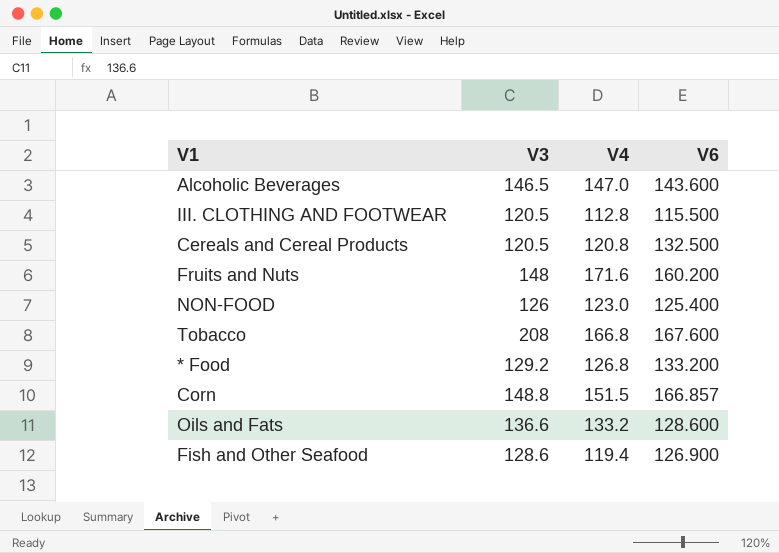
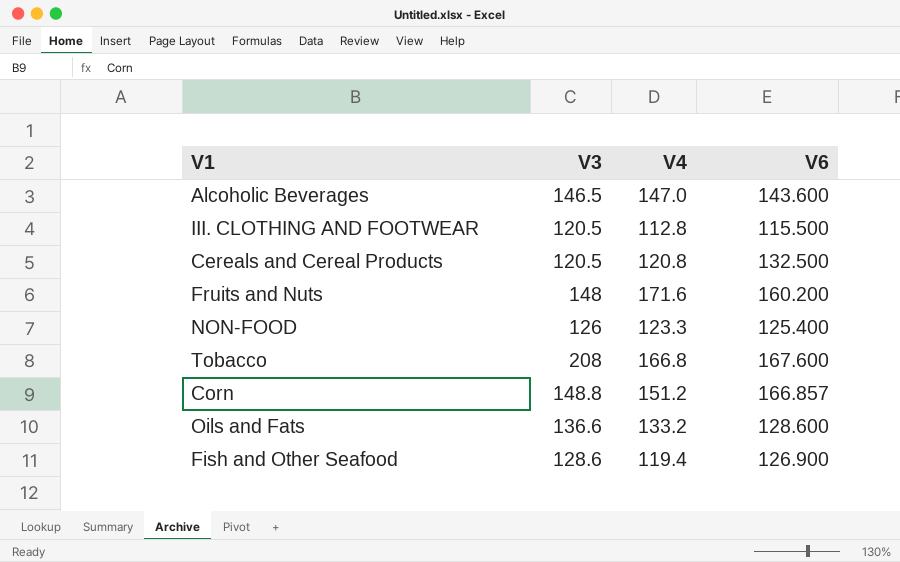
row * Food: 129.2 | 126.8 | 133.200 -> none
NON-FOOD | V4: 123.0 -> 123.3
Corn | V4: 151.5 -> 151.2

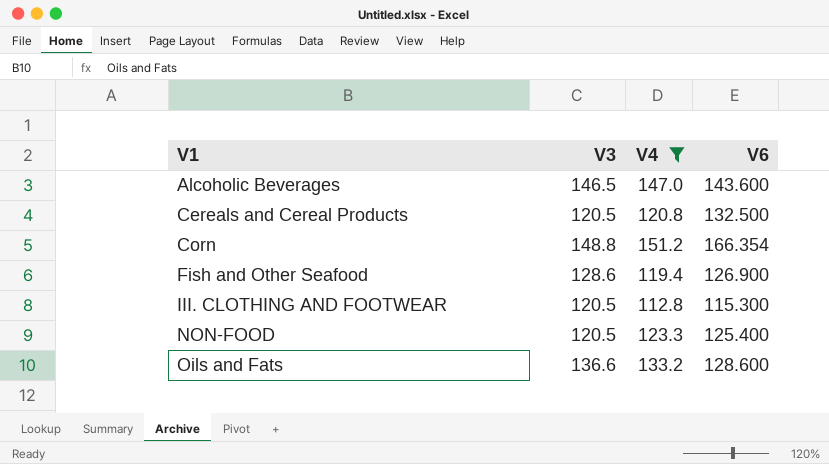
filter: none -> V4 <= 151.2
row order: none -> V1 ascending
Corn | V6: 166.857 -> 166.354
III. CLOTHING AND FOOTWEAR | V6: 115.500 -> 115.300
NON-FOOD | V3: 126 -> 120.5

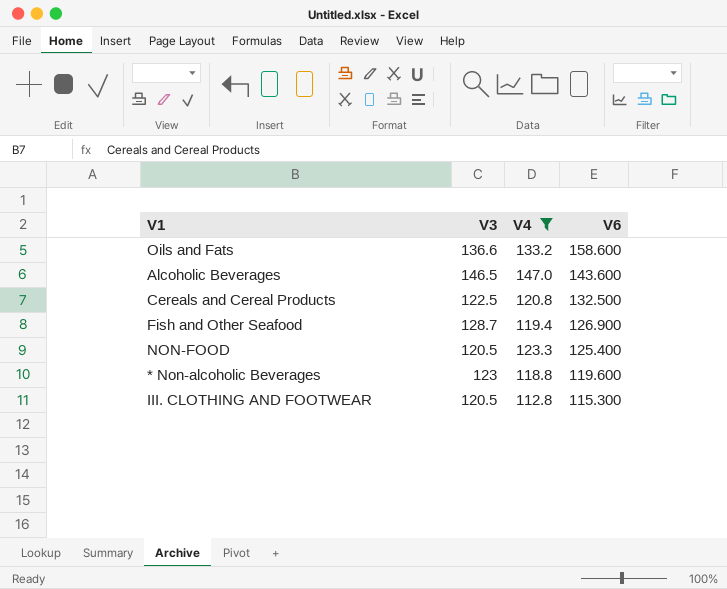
row order: V1 ascending -> V6 descending
row Corn: 148.8 | 151.2 | 166.354 -> none
Oils and Fats | V6: 128.600 -> 158.600
Cereals and Cereal Products | V3: 120.5 -> 122.5
Fish and Other Seafood | V3: 128.6 -> 128.7
row * Non-alcoholic Beverages: none -> 123 | 118.8 | 119.600

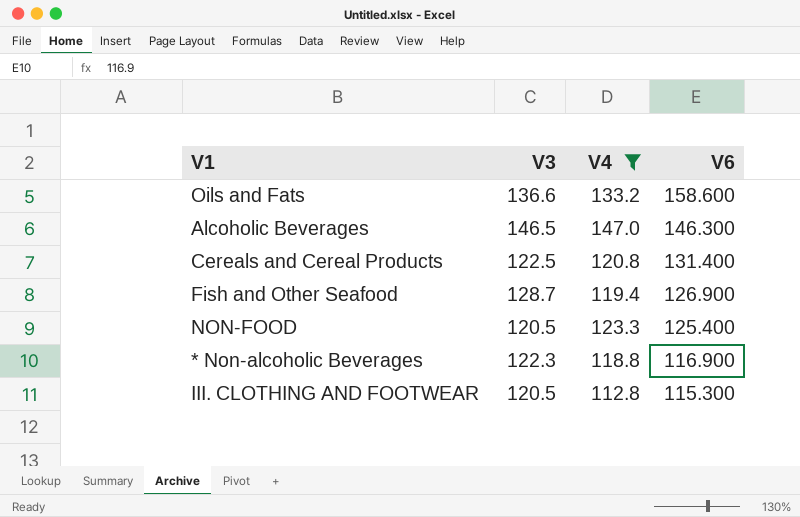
Alcoholic Beverages | V6: 143.600 -> 146.300
Cereals and Cereal Products | V6: 132.500 -> 131.400
* Non-alcoholic Beverages | V3: 123 -> 122.3
* Non-alcoholic Beverages | V6: 119.600 -> 116.900

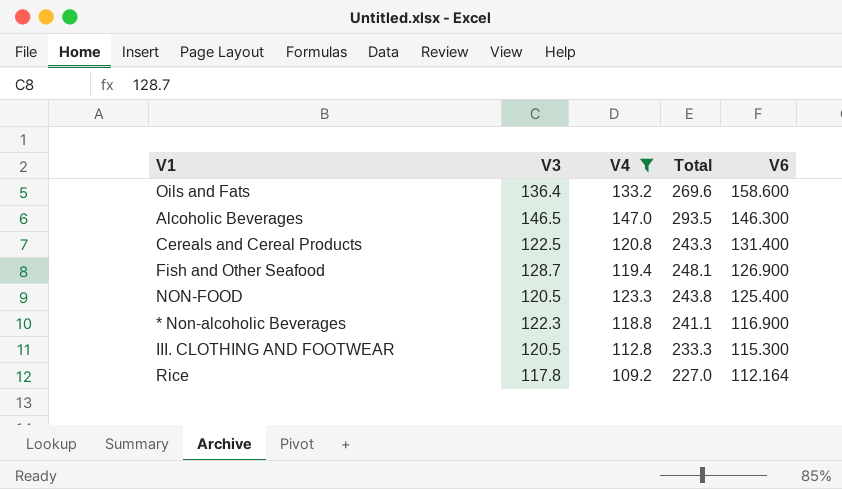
column Total | formula: none -> [V3] + [V4]
Oils and Fats | V3: 136.6 -> 136.4
row Rice: none -> 117.8 | 109.2 | 227.0 | 112.164

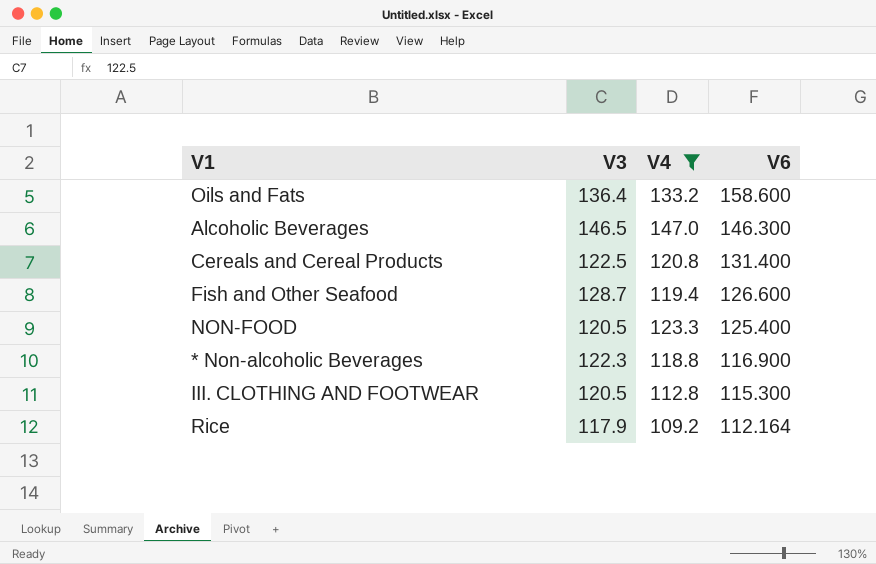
column Total | formula: [V3] + [V4] -> none
Fish and Other Seafood | V6: 126.900 -> 126.600
Rice | V3: 117.8 -> 117.9

